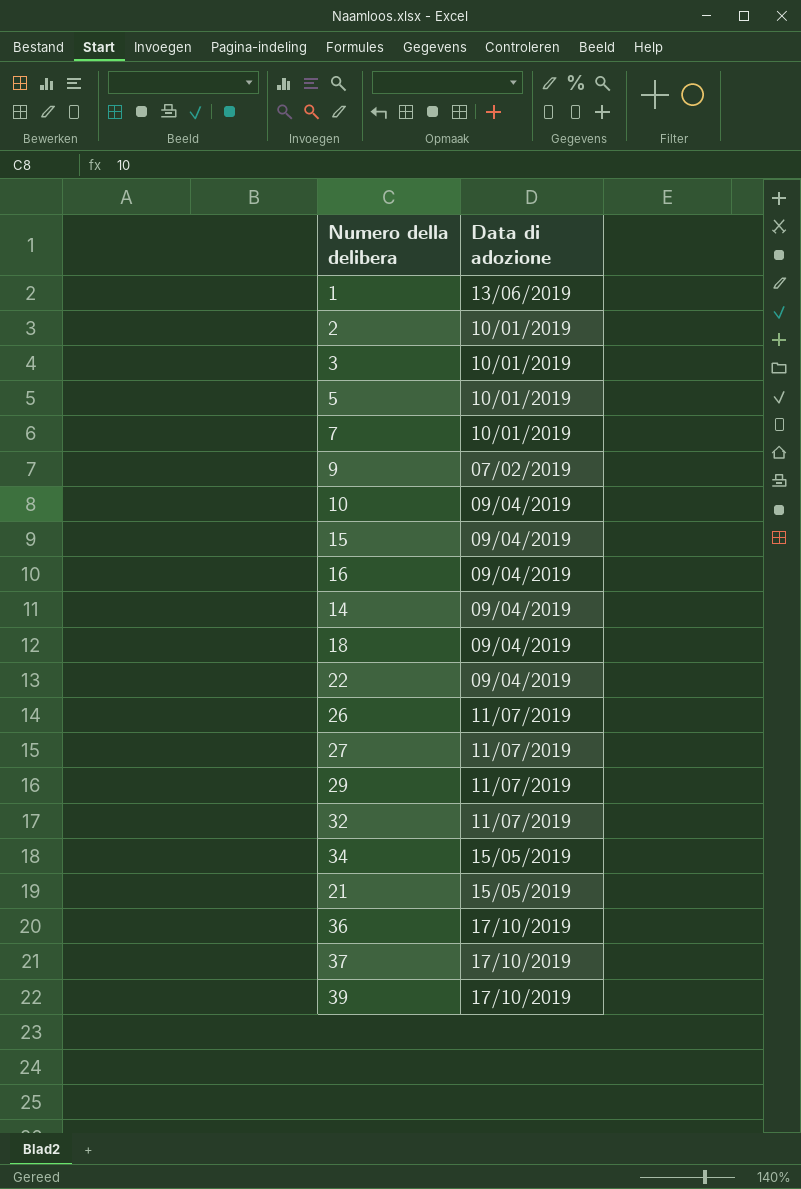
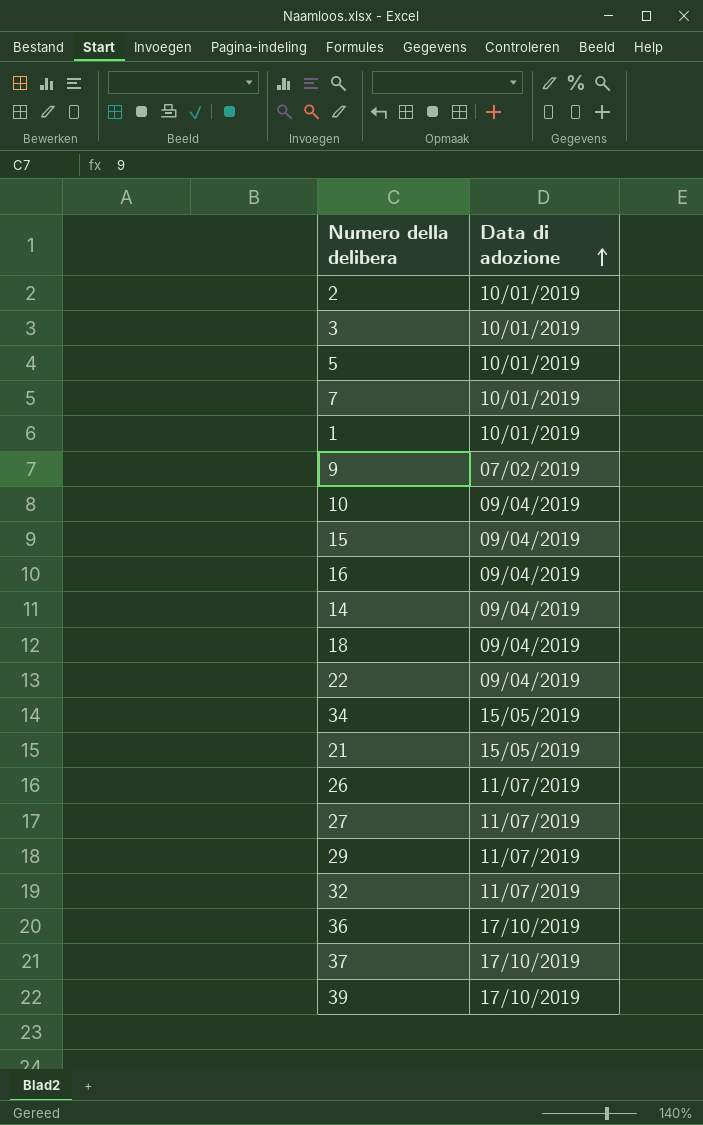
row order: none -> Data di adozione ascending
1 | Data di adozione: 13/06/2019 -> 10/01/2019

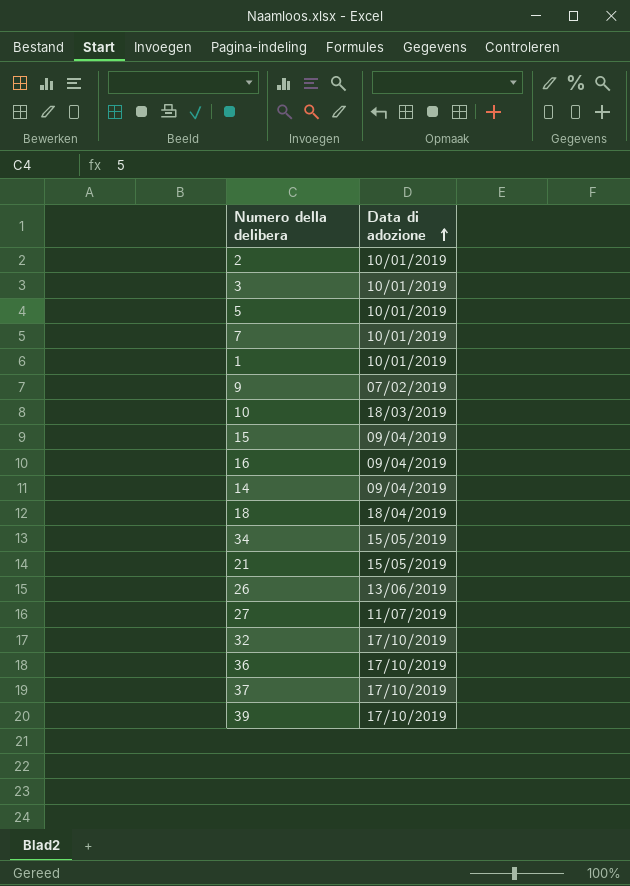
row 22: 09/04/2019 -> none
row 29: 11/07/2019 -> none
10 | Data di adozione: 09/04/2019 -> 18/03/2019
18 | Data di adozione: 09/04/2019 -> 18/04/2019
26 | Data di adozione: 11/07/2019 -> 13/06/2019
32 | Data di adozione: 11/07/2019 -> 17/10/2019

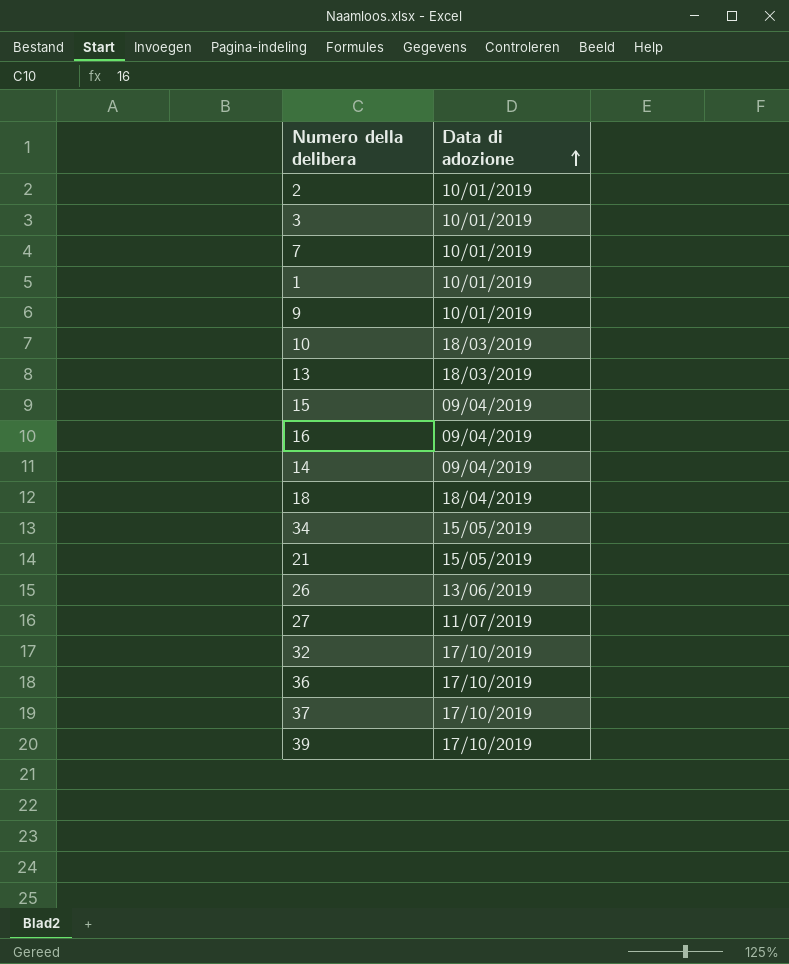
row 5: 10/01/2019 -> none
9 | Data di adozione: 07/02/2019 -> 10/01/2019
row 13: none -> 18/03/2019

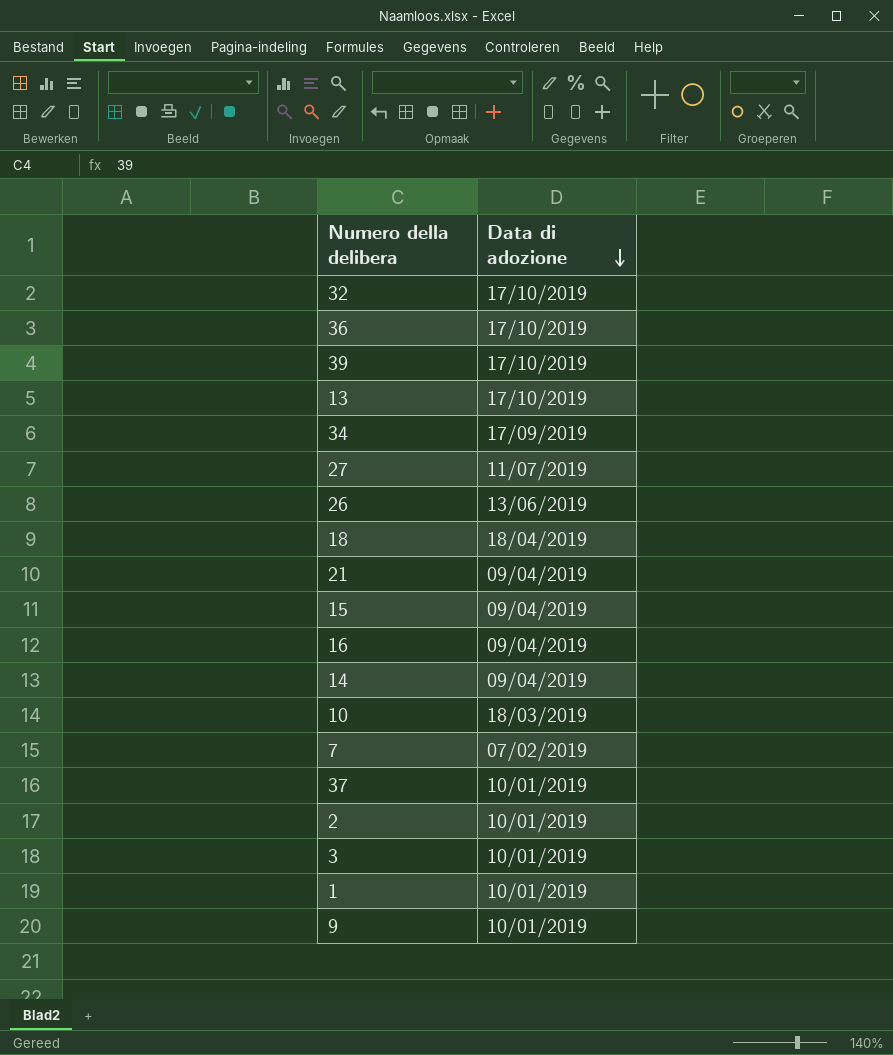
row order: Data di adozione ascending -> Data di adozione descending
13 | Data di adozione: 18/03/2019 -> 17/10/2019
34 | Data di adozione: 15/05/2019 -> 17/09/2019
21 | Data di adozione: 15/05/2019 -> 09/04/2019
7 | Data di adozione: 10/01/2019 -> 07/02/2019
37 | Data di adozione: 17/10/2019 -> 10/01/2019

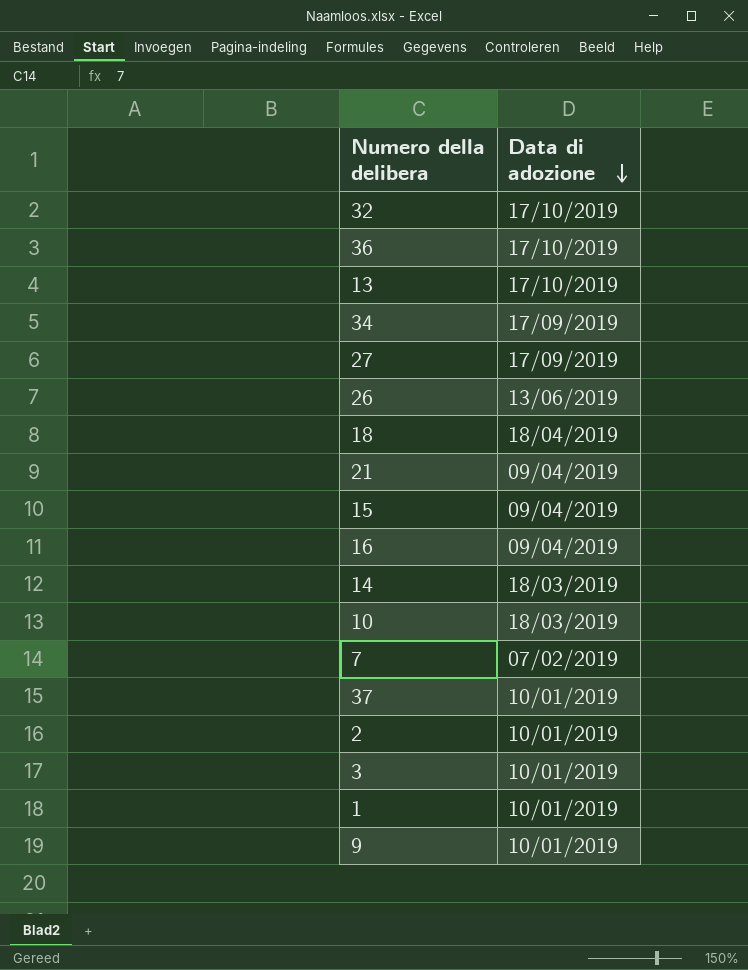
row 39: 17/10/2019 -> none
27 | Data di adozione: 11/07/2019 -> 17/09/2019
14 | Data di adozione: 09/04/2019 -> 18/03/2019

